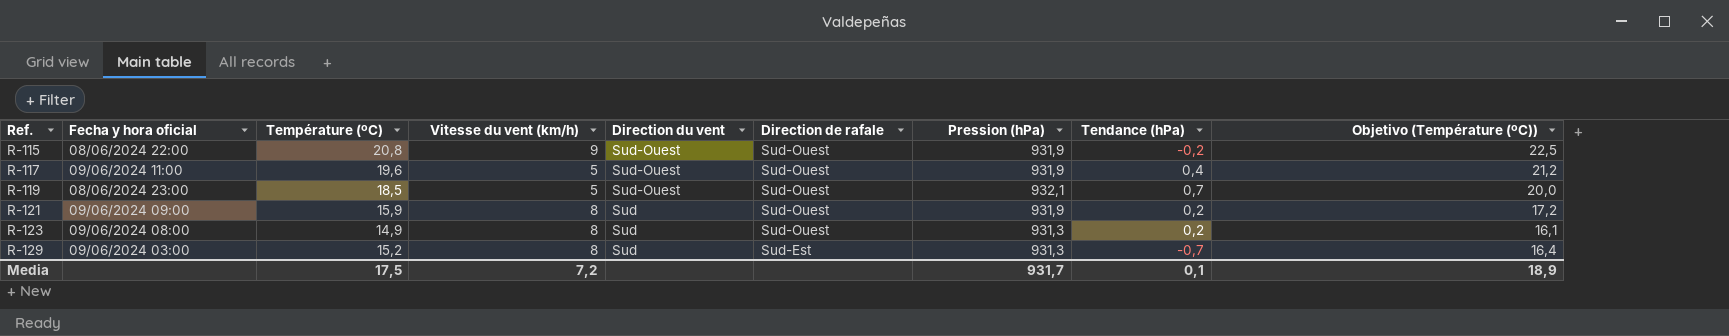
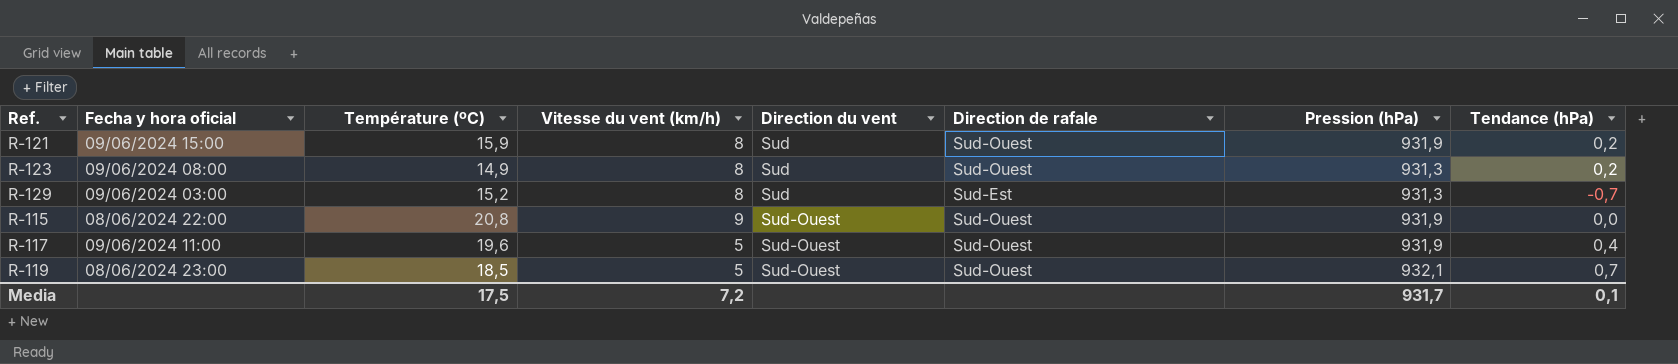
row order: Ref. ascending -> Direction du vent ascending
column Objetivo (Température (ºC)) | formula: [Température (ºC)] * 1,08 -> none
R-121 | Fecha y hora oficial: 09/06/2024 09:00 -> 09/06/2024 15:00
R-115 | Tendance (hPa): -0,2 -> 0,0

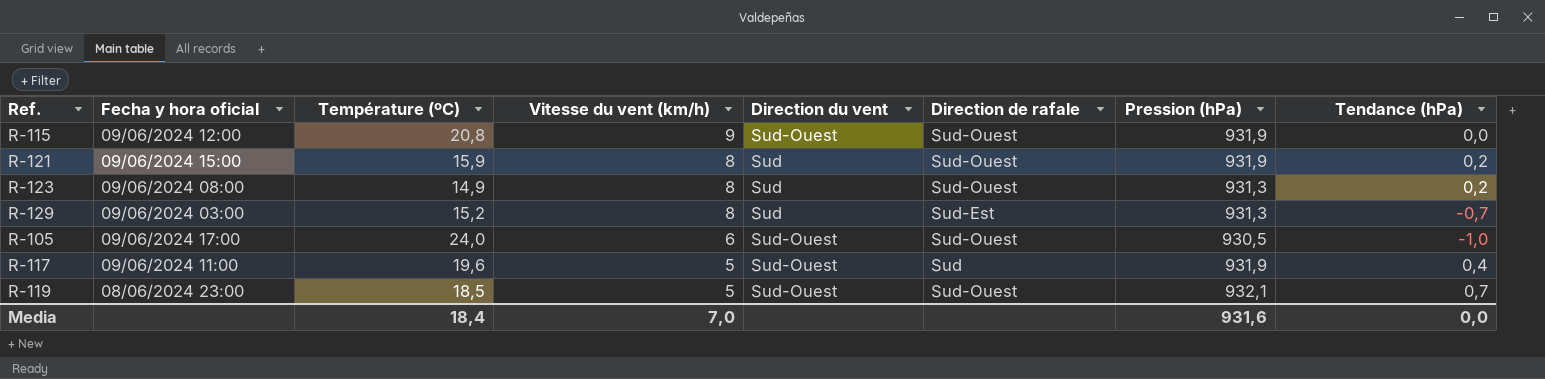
row order: Direction du vent ascending -> Vitesse du vent (km/h) descending
R-115 | Fecha y hora oficial: 08/06/2024 22:00 -> 09/06/2024 12:00
row R-105: none -> 09/06/2024 17:00 | 24,0 | 6 | Sud-Ouest | Sud-Ouest | 930,5 | -1,0
R-117 | Direction de rafale: Sud-Ouest -> Sud
Media | Température (ºC): 17,5 -> 18,4
Media | Vitesse du vent (km/h): 7,2 -> 7,0
Media | Pression (hPa): 931,7 -> 931,6
Media | Tendance (hPa): 0,1 -> 0,0

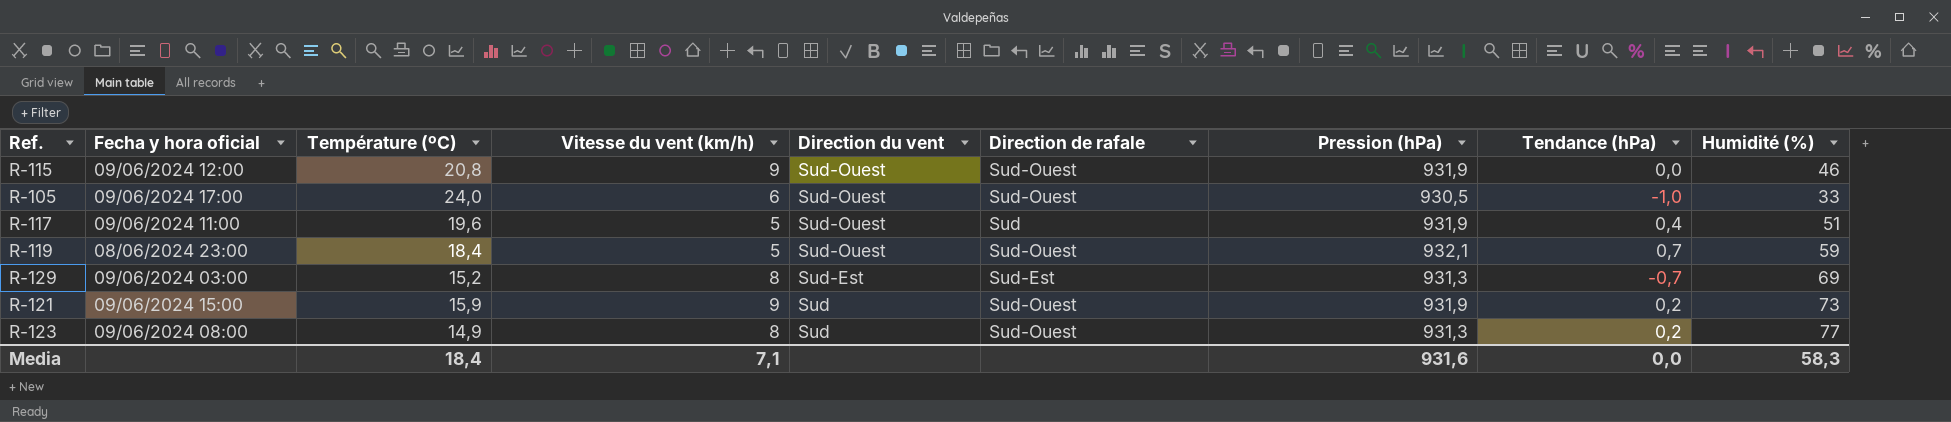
row order: Vitesse du vent (km/h) descending -> Direction du vent descending
column Humidité (%) | position: none -> 9
R-119 | Température (ºC): 18,5 -> 18,4
R-129 | Direction du vent: Sud -> Sud-Est
R-121 | Vitesse du vent (km/h): 8 -> 9
Media | Vitesse du vent (km/h): 7,0 -> 7,1

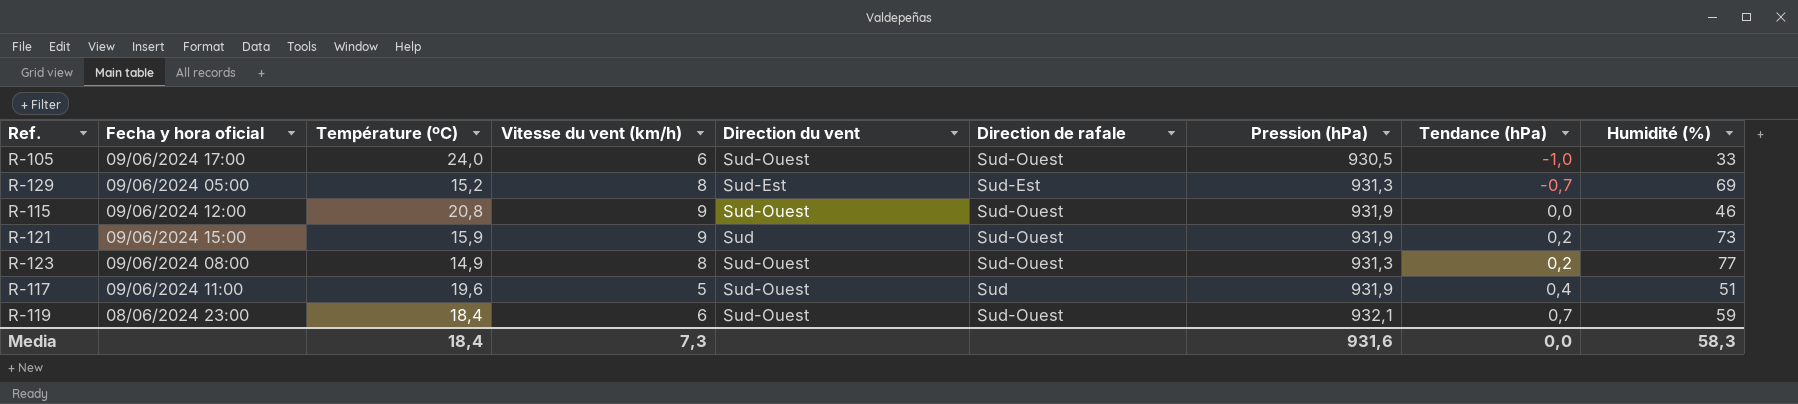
row order: Direction du vent descending -> Tendance (hPa) ascending
R-129 | Fecha y hora oficial: 09/06/2024 03:00 -> 09/06/2024 05:00
R-123 | Direction du vent: Sud -> Sud-Ouest
R-119 | Vitesse du vent (km/h): 5 -> 6
Media | Vitesse du vent (km/h): 7,1 -> 7,3

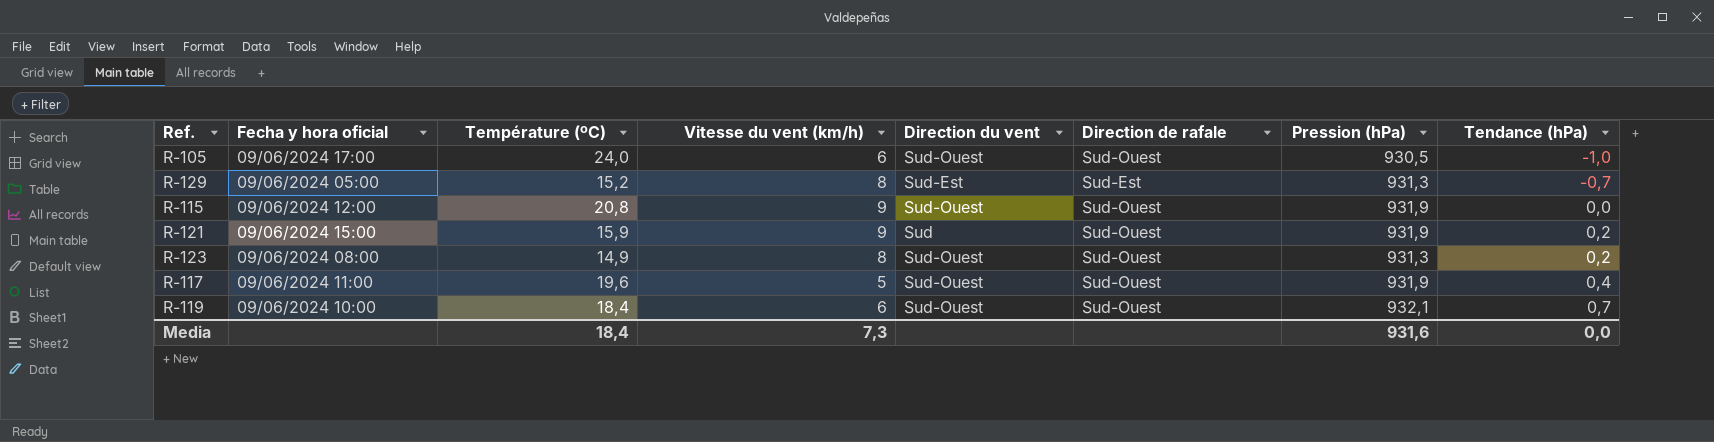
column Humidité (%) | position: 9 -> none
R-117 | Direction de rafale: Sud -> Sud-Ouest
R-119 | Fecha y hora oficial: 08/06/2024 23:00 -> 09/06/2024 10:00

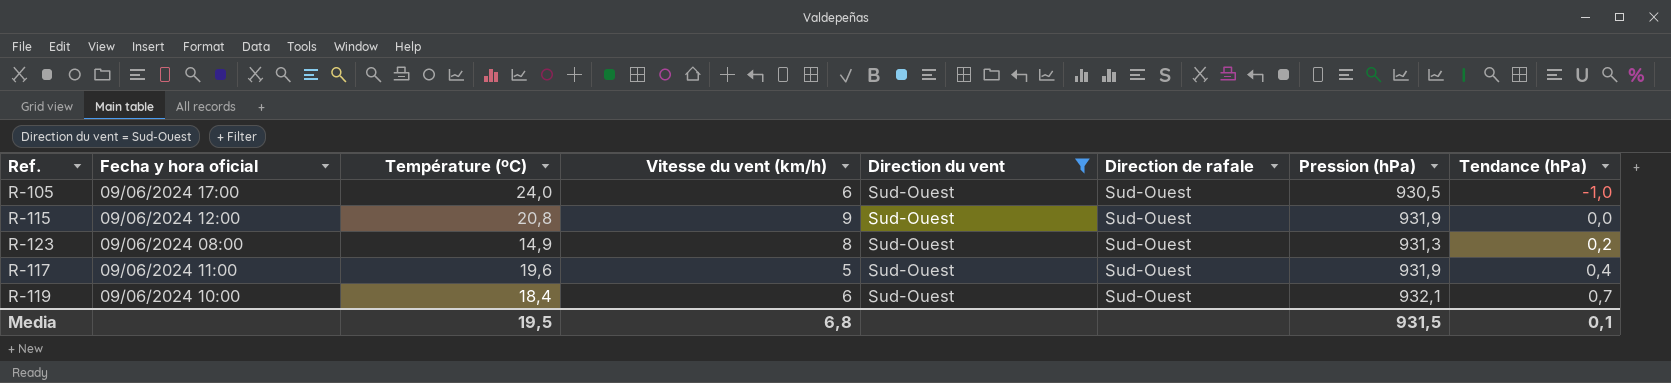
filter: none -> Direction du vent = Sud-Ouest
Media | Température (ºC): 18,4 -> 19,5
Media | Vitesse du vent (km/h): 7,3 -> 6,8
Media | Pression (hPa): 931,6 -> 931,5
Media | Tendance (hPa): 0,0 -> 0,1

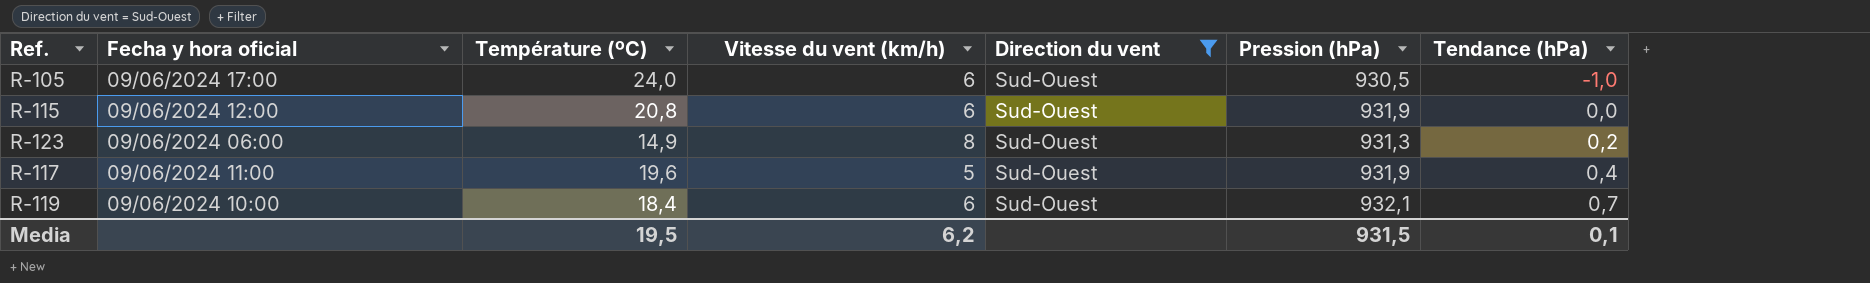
column Direction de rafale | position: 6 -> none
R-115 | Vitesse du vent (km/h): 9 -> 6
R-123 | Fecha y hora oficial: 09/06/2024 08:00 -> 09/06/2024 06:00
Media | Vitesse du vent (km/h): 6,8 -> 6,2

